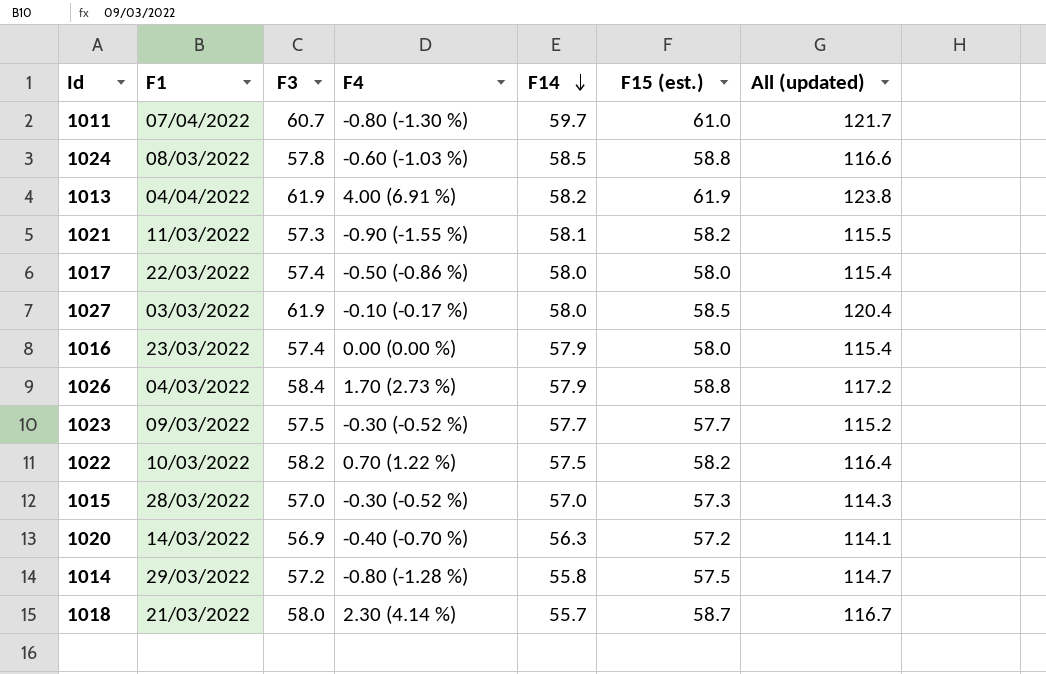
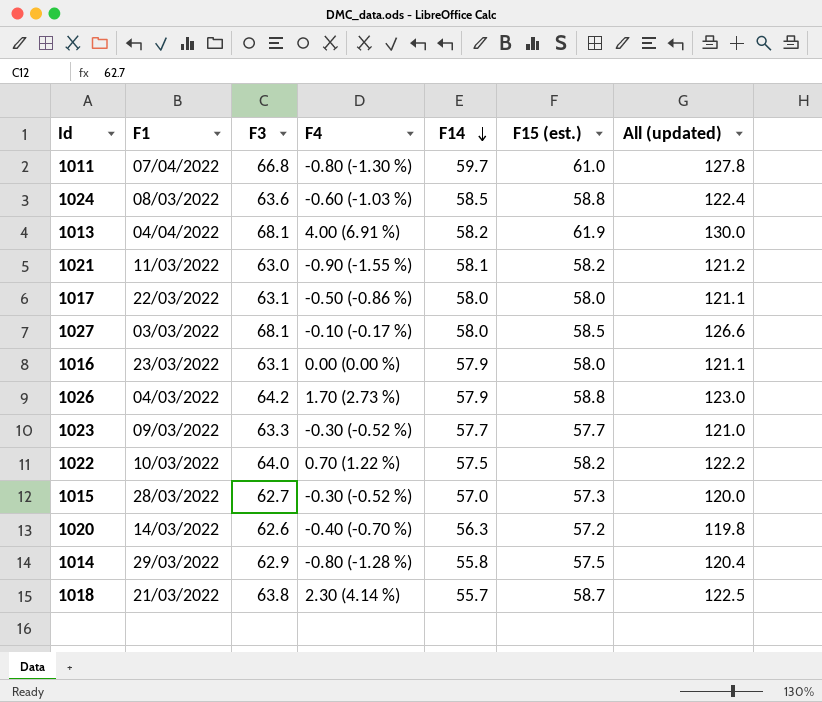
1011 | F3: 60.7 -> 66.8
1011 | All (updated): 121.7 -> 127.8
1024 | F3: 57.8 -> 63.6
1024 | All (updated): 116.6 -> 122.4
1013 | F3: 61.9 -> 68.1
1013 | All (updated): 123.8 -> 130.0
1021 | F3: 57.3 -> 63.0
1021 | All (updated): 115.5 -> 121.2
1017 | F3: 57.4 -> 63.1
1017 | All (updated): 115.4 -> 121.1
1027 | F3: 61.9 -> 68.1
1027 | All (updated): 120.4 -> 126.6
1016 | F3: 57.4 -> 63.1
1016 | All (updated): 115.4 -> 121.1
1026 | F3: 58.4 -> 64.2
1026 | All (updated): 117.2 -> 123.0
1023 | F3: 57.5 -> 63.3
1023 | All (updated): 115.2 -> 121.0
1022 | F3: 58.2 -> 64.0
1022 | All (updated): 116.4 -> 122.2
1015 | F3: 57.0 -> 62.7
1015 | All (updated): 114.3 -> 120.0
1020 | F3: 56.9 -> 62.6
1020 | All (updated): 114.1 -> 119.8
1014 | F3: 57.2 -> 62.9
1014 | All (updated): 114.7 -> 120.4
1018 | F3: 58.0 -> 63.8
1018 | All (updated): 116.7 -> 122.5

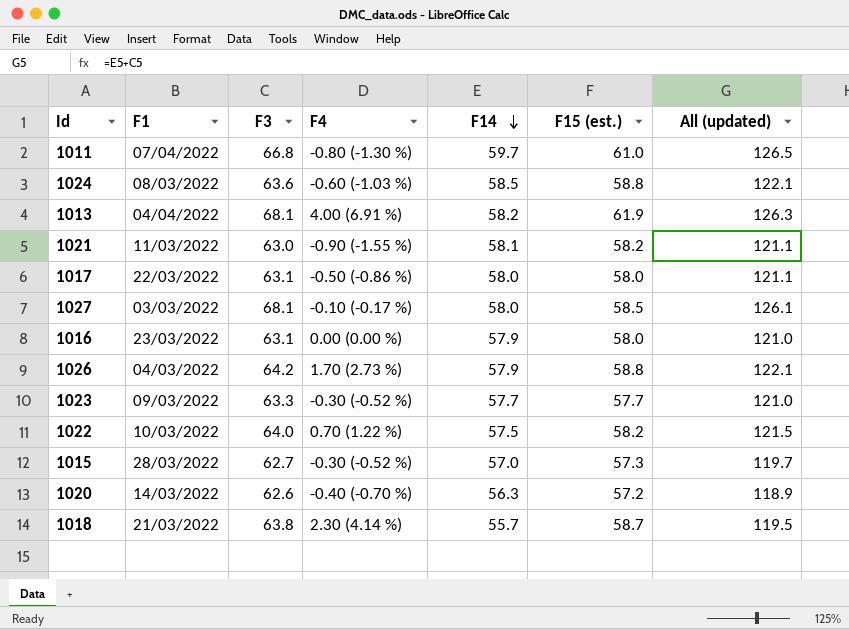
column All (updated) | formula: [F3] + [F15 (est.)] -> [F3] + [F14]
row 1014: 29/03/2022 | 62.9 | -0.80 (-1.28 %) | 55.8 | 57.5 | 120.4 -> none

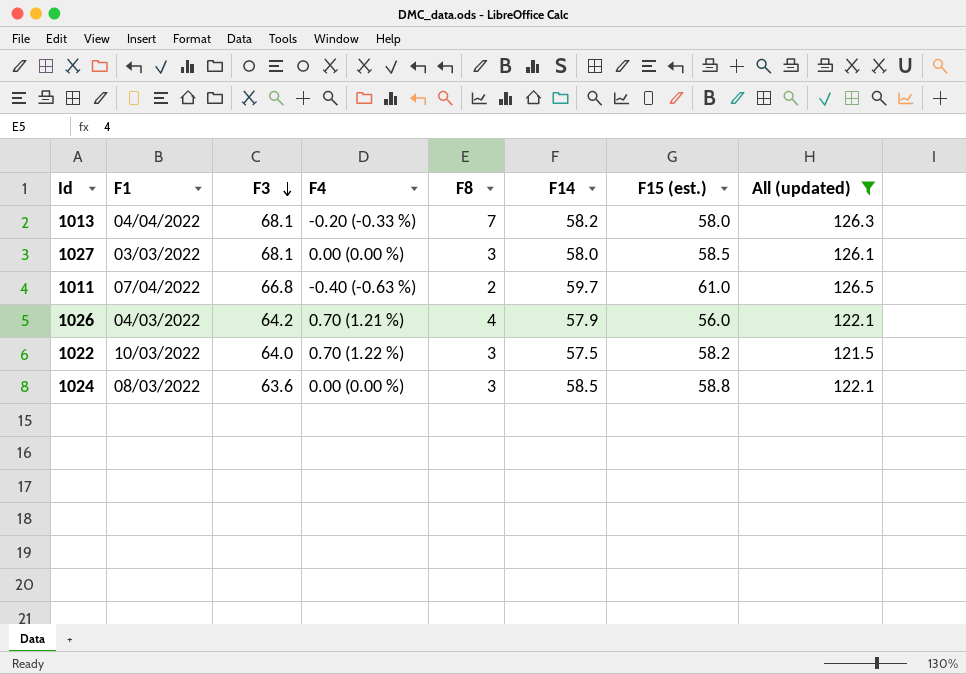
filter: none -> All (updated) >= 121.5
row order: F14 descending -> F3 descending
column F8 | position: none -> 5
1013 | F4: 4.00 (6.91 %) -> -0.20 (-0.33 %)
1013 | F15 (est.): 61.9 -> 58.0
1027 | F4: -0.10 (-0.17 %) -> 0.00 (0.00 %)
1011 | F4: -0.80 (-1.30 %) -> -0.40 (-0.63 %)
1026 | F4: 1.70 (2.73 %) -> 0.70 (1.21 %)
1026 | F15 (est.): 58.8 -> 56.0
1024 | F4: -0.60 (-1.03 %) -> 0.00 (0.00 %)

